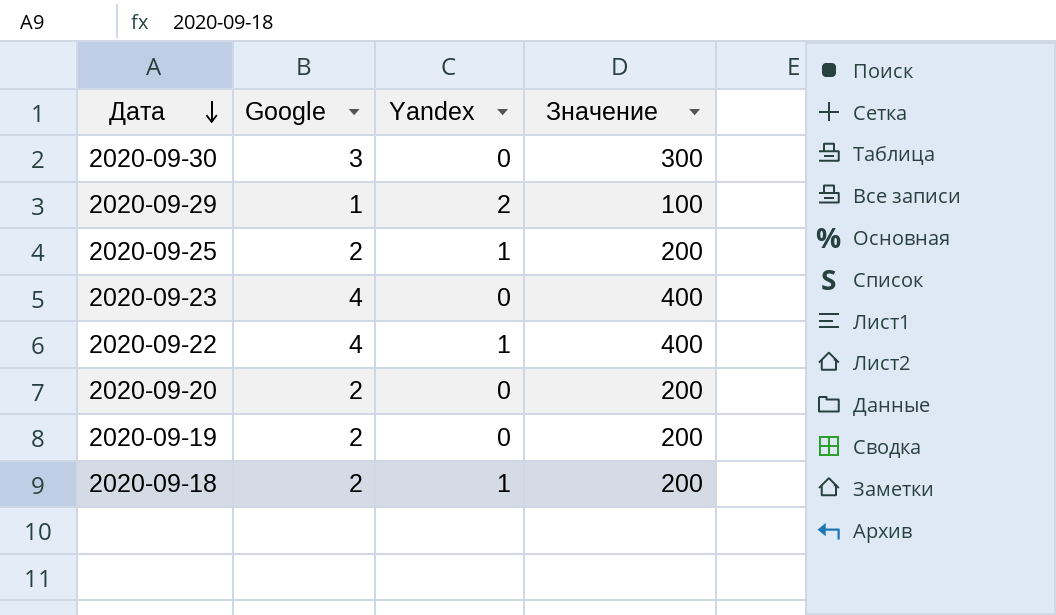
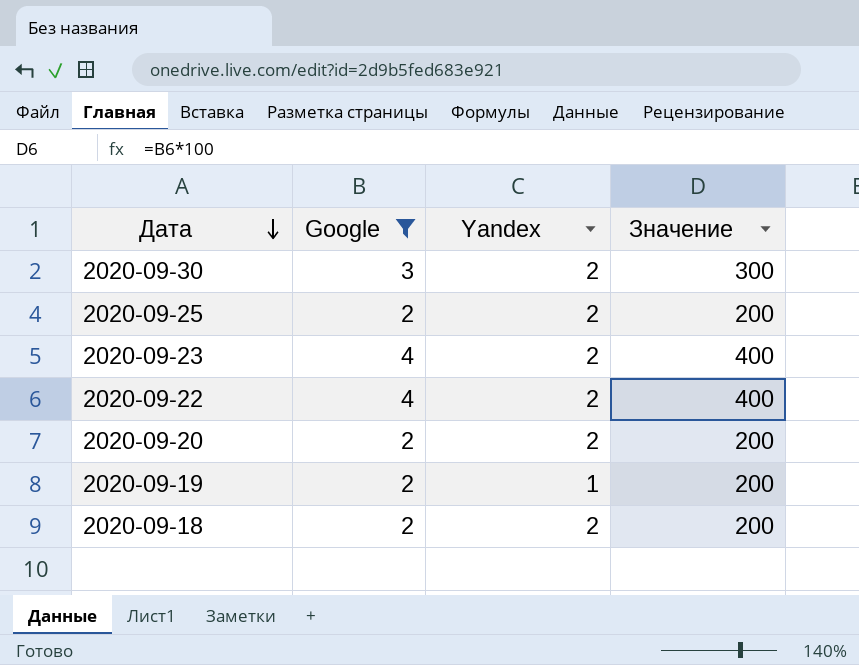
filter: none -> Google != 1
2020-09-30 | Yandex: 0 -> 2
2020-09-25 | Yandex: 1 -> 2
2020-09-23 | Yandex: 0 -> 2
2020-09-22 | Yandex: 1 -> 2
2020-09-20 | Yandex: 0 -> 2
2020-09-19 | Yandex: 0 -> 1
2020-09-18 | Yandex: 1 -> 2

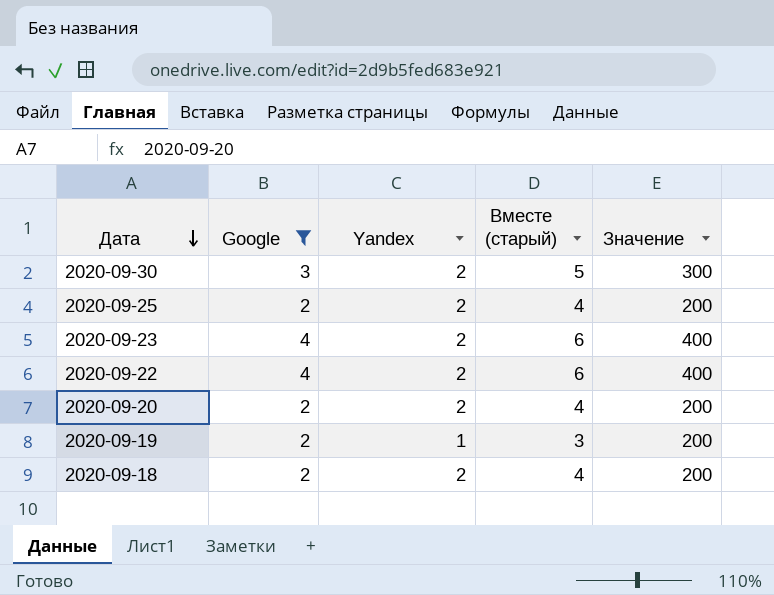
column Вместе (старый) | formula: none -> [Google] + [Yandex]

